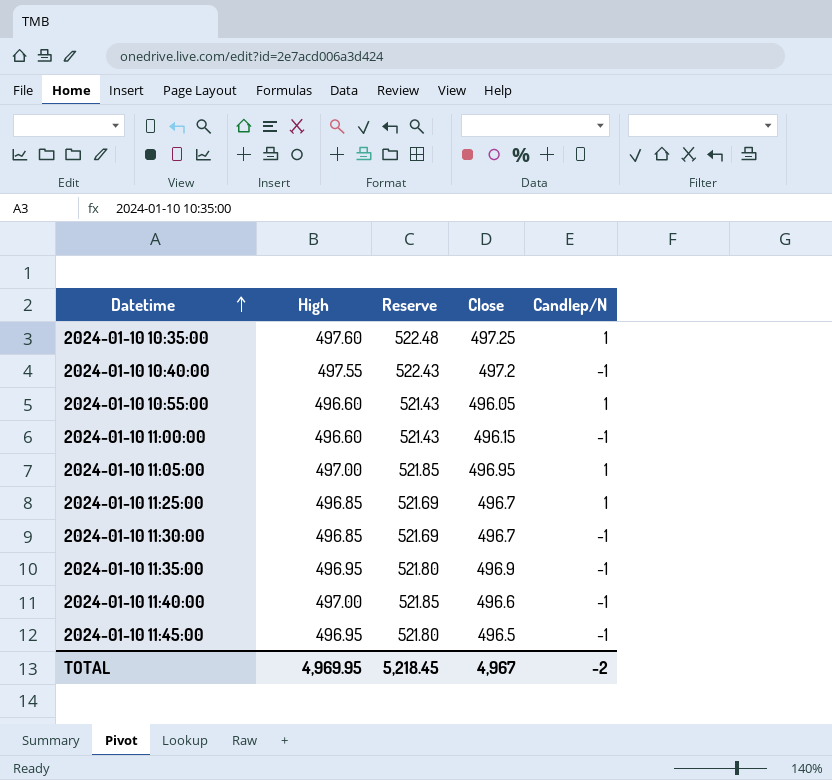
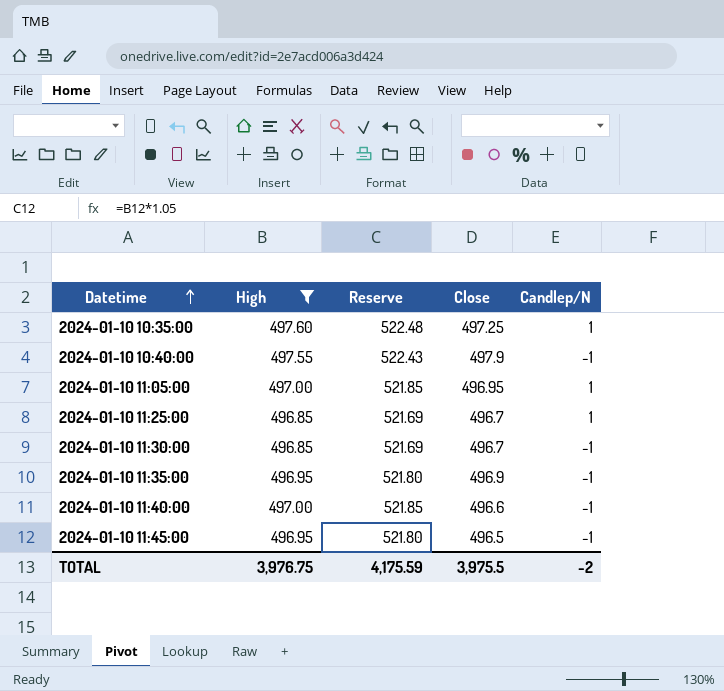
filter: none -> High != 496.60
2024-01-10 10:40:00 | Close: 497.2 -> 497.9
TOTAL | High: 4,969.95 -> 3,976.75
TOTAL | Reserve: 5,218.45 -> 4,175.59
TOTAL | Close: 4,967 -> 3,975.5

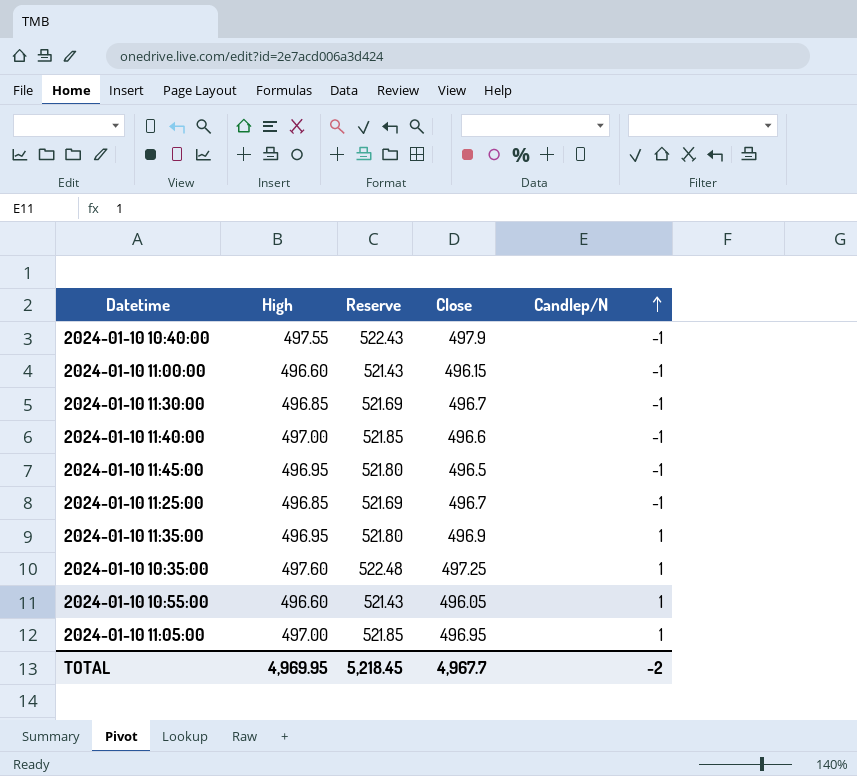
filter: High != 496.60 -> none
row order: Datetime ascending -> Candlep/N ascending
2024-01-10 11:25:00 | Candlep/N: 1 -> -1
2024-01-10 11:35:00 | Candlep/N: -1 -> 1
TOTAL | High: 3,976.75 -> 4,969.95
TOTAL | Reserve: 4,175.59 -> 5,218.45
TOTAL | Close: 3,975.5 -> 4,967.7

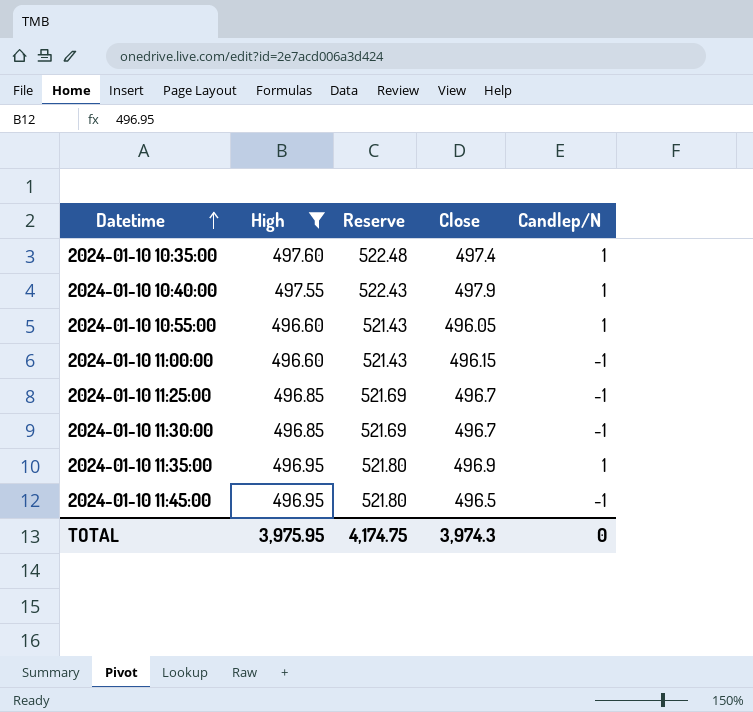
filter: none -> High != 497.00
row order: Candlep/N ascending -> Datetime ascending
2024-01-10 10:35:00 | Close: 497.25 -> 497.4
2024-01-10 10:40:00 | Candlep/N: -1 -> 1
TOTAL | High: 4,969.95 -> 3,975.95
TOTAL | Reserve: 5,218.45 -> 4,174.75
TOTAL | Close: 4,967.7 -> 3,974.3
TOTAL | Candlep/N: -2 -> 0

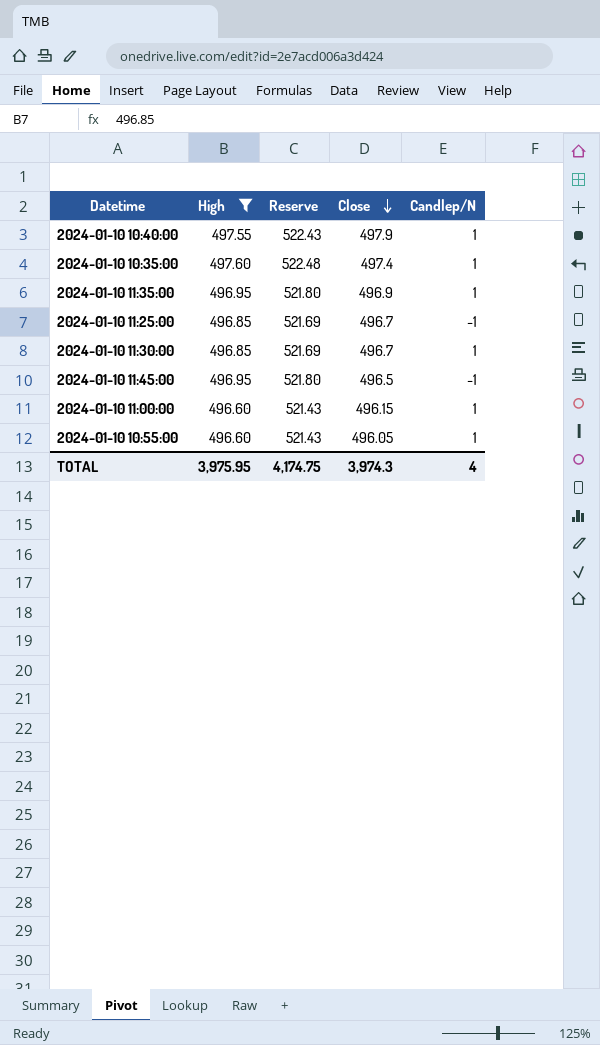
row order: Datetime ascending -> Close descending
2024-01-10 11:30:00 | Candlep/N: -1 -> 1
2024-01-10 11:00:00 | Candlep/N: -1 -> 1
TOTAL | Candlep/N: 0 -> 4

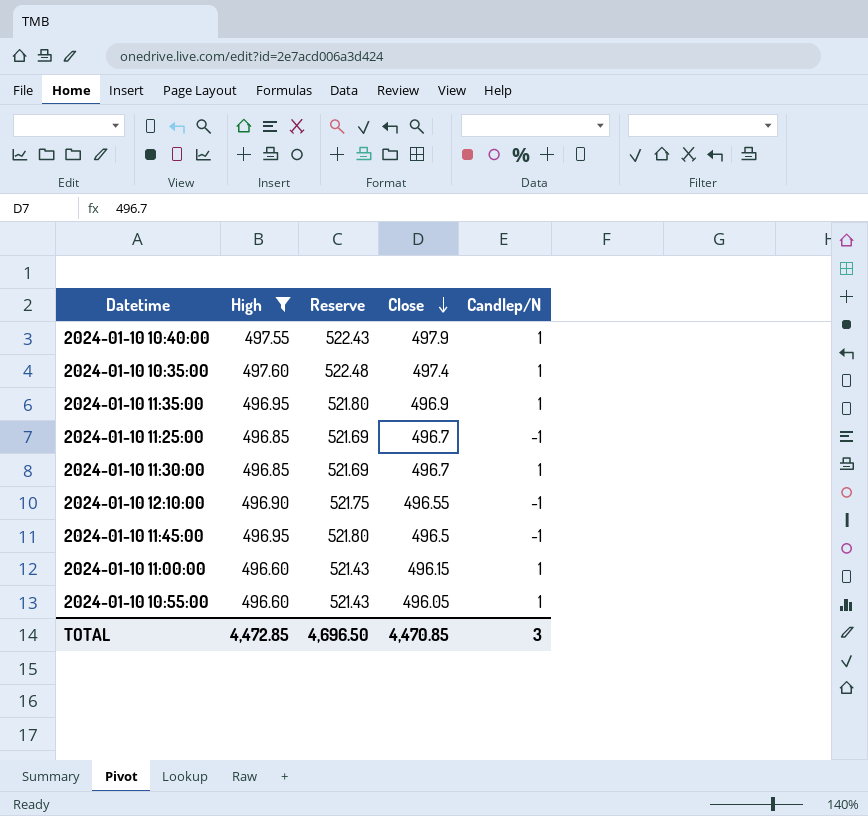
row 2024-01-10 12:10:00: none -> 496.90 | 521.75 | 496.55 | -1
TOTAL | High: 3,975.95 -> 4,472.85
TOTAL | Reserve: 4,174.75 -> 4,696.50
TOTAL | Close: 3,974.3 -> 4,470.85
TOTAL | Candlep/N: 4 -> 3

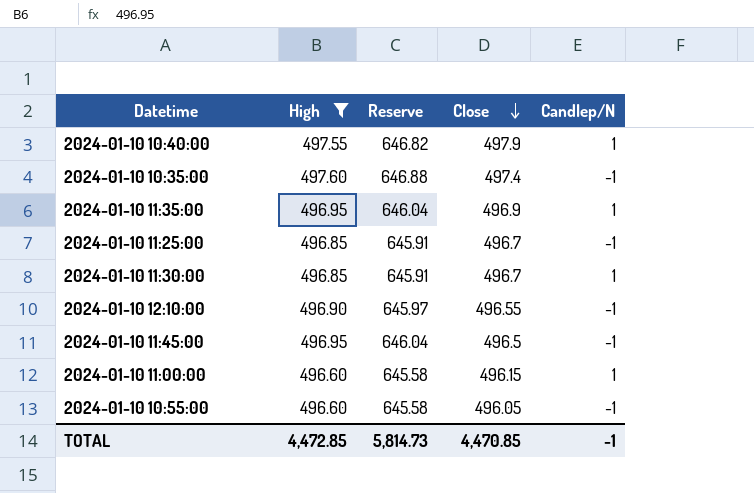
column Reserve | formula: [High] * 1.05 -> [High] * 1.3
2024-01-10 10:35:00 | Candlep/N: 1 -> -1
2024-01-10 10:55:00 | Candlep/N: 1 -> -1
TOTAL | Reserve: 4,696.50 -> 5,814.73
TOTAL | Candlep/N: 3 -> -1

